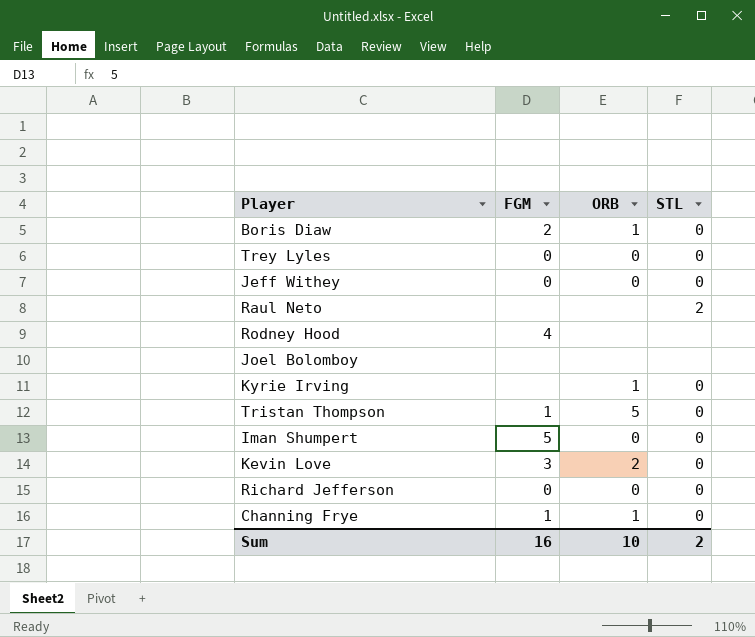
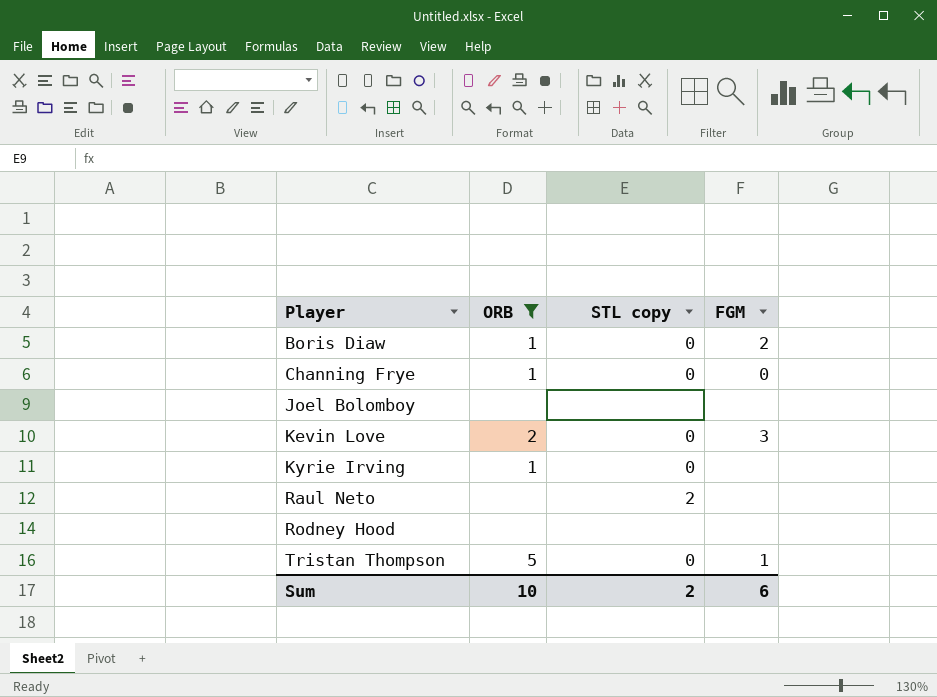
filter: none -> ORB != 0
row order: none -> Player ascending
column name: STL -> STL copy
column FGM | position: 2 -> 4
Channing Frye | FGM: 1 -> 0
Rodney Hood | FGM: 4 -> none
Sum | FGM: 16 -> 6

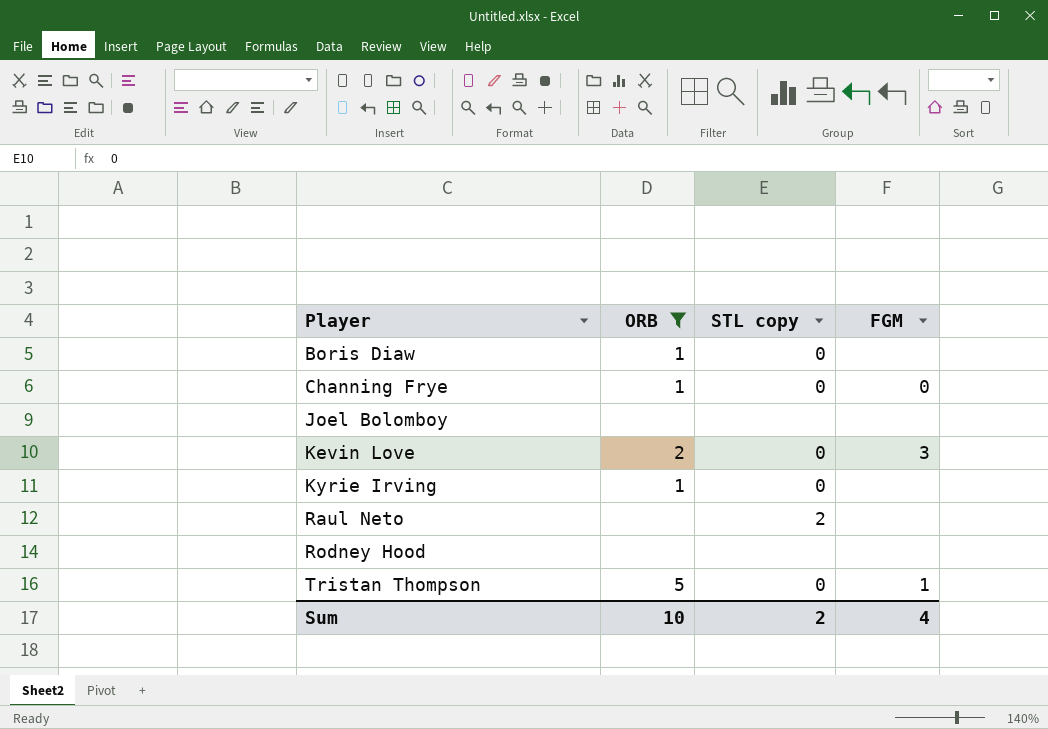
Boris Diaw | FGM: 2 -> none
Sum | FGM: 6 -> 4

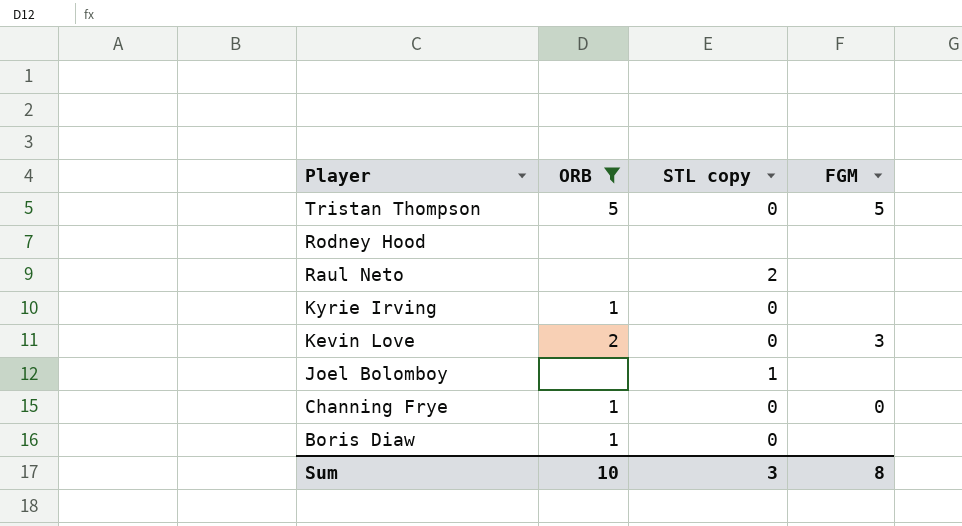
row order: Player ascending -> Player descending
Tristan Thompson | FGM: 1 -> 5
Joel Bolomboy | STL copy: none -> 1
Sum | STL copy: 2 -> 3
Sum | FGM: 4 -> 8

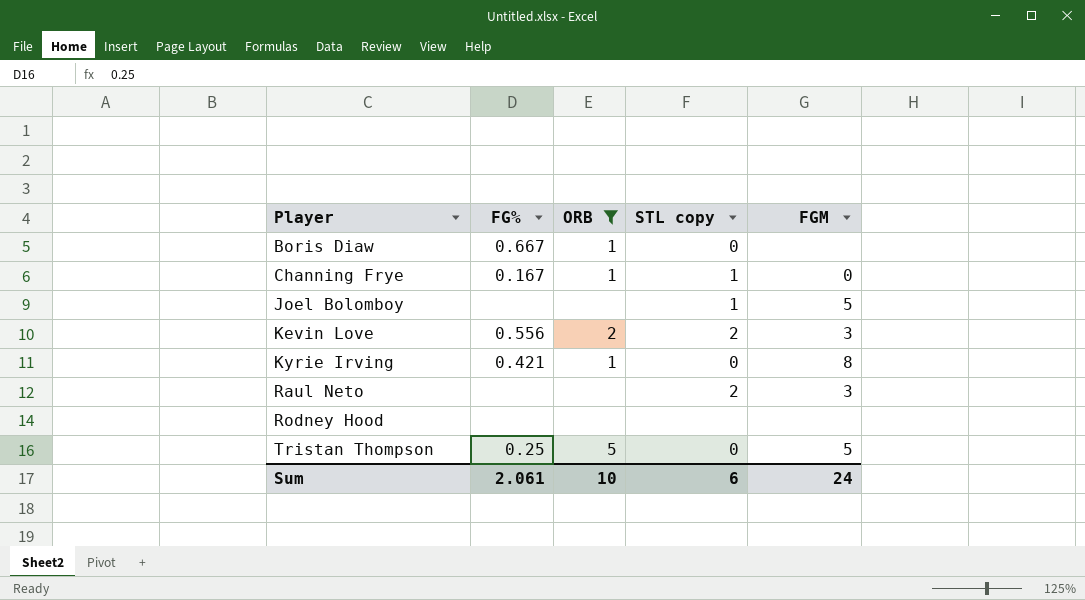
row order: Player descending -> Player ascending
column FG% | position: none -> 2
Channing Frye | STL copy: 0 -> 1
Joel Bolomboy | FGM: none -> 5
Kevin Love | STL copy: 0 -> 2
Kyrie Irving | FGM: none -> 8
Raul Neto | FGM: none -> 3
Sum | STL copy: 3 -> 6
Sum | FGM: 8 -> 24

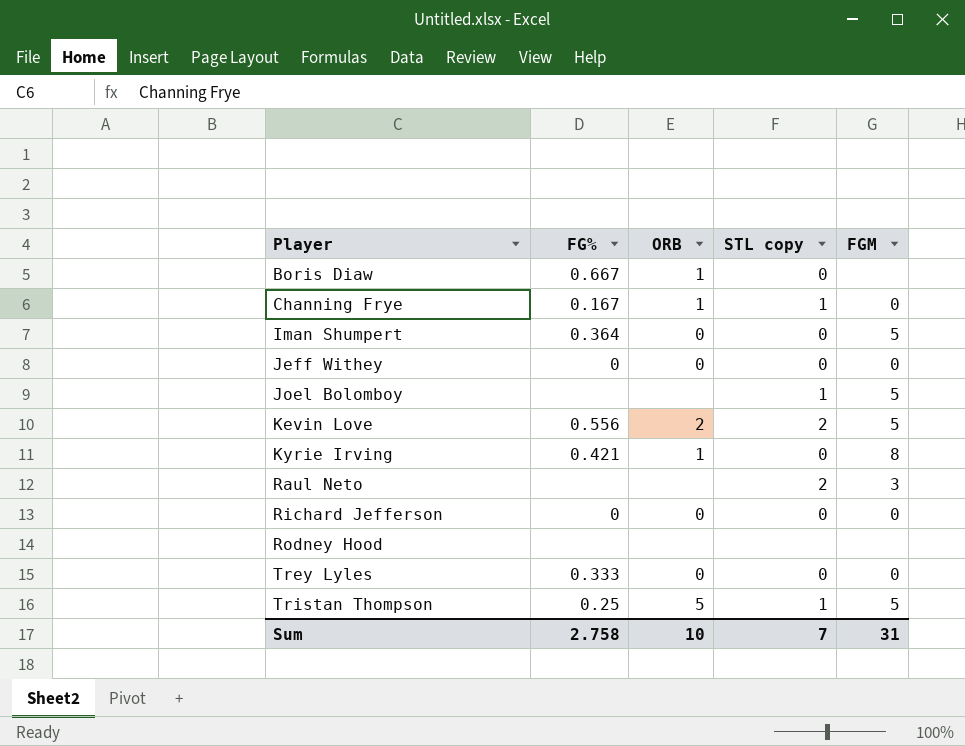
filter: ORB != 0 -> none
Kevin Love | FGM: 3 -> 5
Tristan Thompson | STL copy: 0 -> 1
Sum | FG%: 2.061 -> 2.758
Sum | STL copy: 6 -> 7
Sum | FGM: 24 -> 31

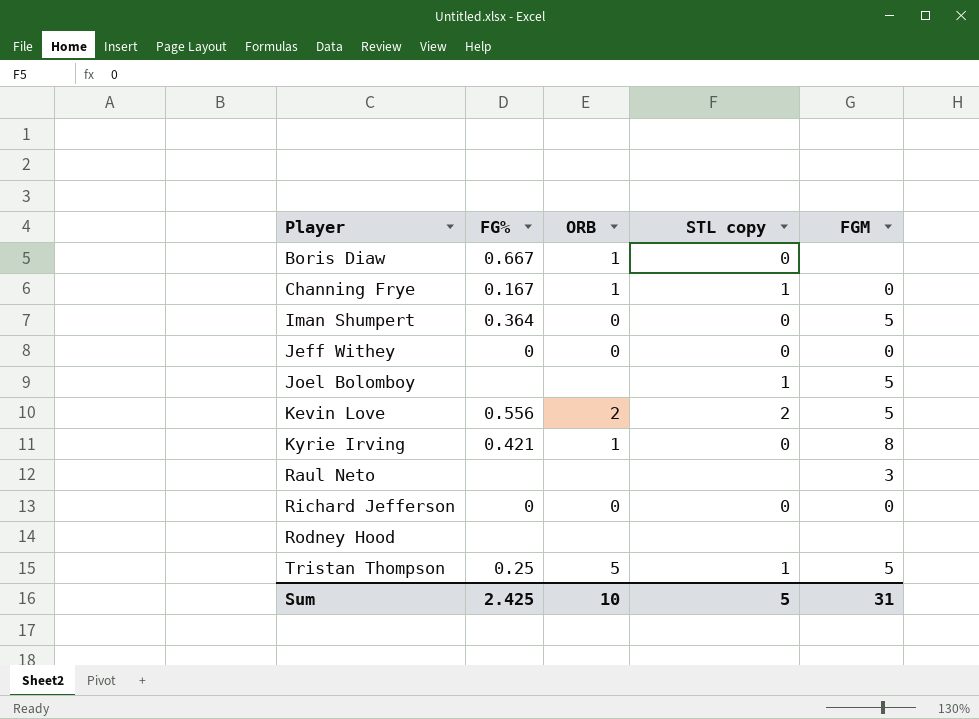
row Trey Lyles: 0.333 | 0 | 0 | 0 -> none
Raul Neto | STL copy: 2 -> none
Sum | FG%: 2.758 -> 2.425
Sum | STL copy: 7 -> 5

